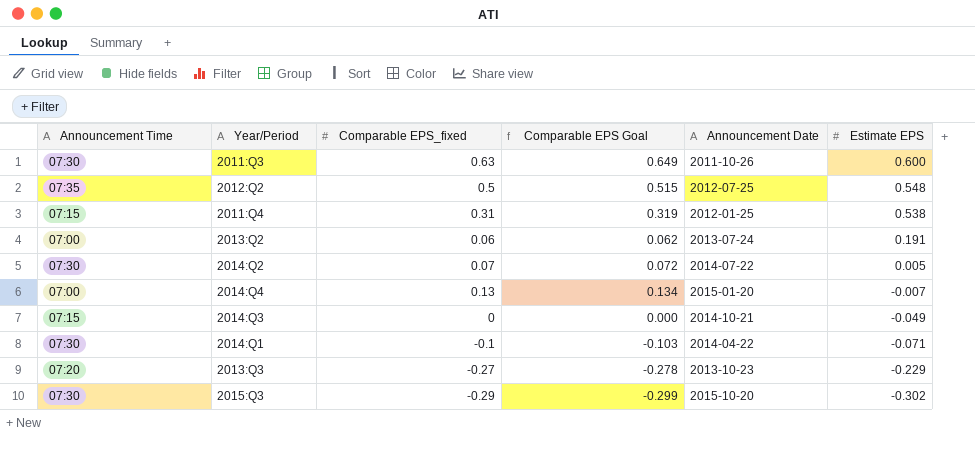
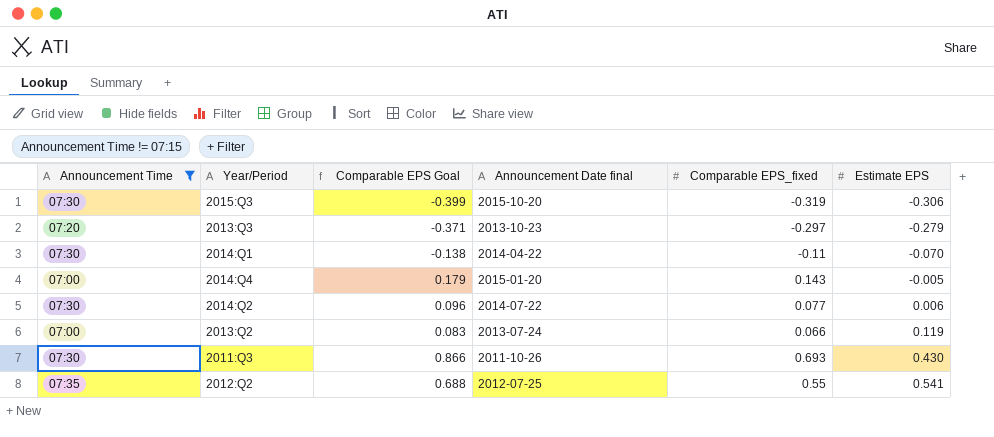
filter: none -> Announcement Time != 07:15
row order: Estimate EPS descending -> Estimate EPS ascending
column Comparable EPS Goal | formula: [Comparable EPS_fixed] * 1.03 -> [Comparable EPS_fixed] * 1.25
column name: Announcement Date -> Announcement Date final
column Comparable EPS_fixed | position: 3 -> 5
2015:Q3 | Comparable EPS_fixed: -0.29 -> -0.319
2015:Q3 | Estimate EPS: -0.302 -> -0.306
2013:Q3 | Comparable EPS_fixed: -0.27 -> -0.297
2013:Q3 | Estimate EPS: -0.229 -> -0.279
2014:Q1 | Comparable EPS_fixed: -0.1 -> -0.11
2014:Q1 | Estimate EPS: -0.071 -> -0.070
2014:Q4 | Comparable EPS_fixed: 0.13 -> 0.143
2014:Q4 | Estimate EPS: -0.007 -> -0.005
2014:Q2 | Comparable EPS_fixed: 0.07 -> 0.077
2014:Q2 | Estimate EPS: 0.005 -> 0.006
2013:Q2 | Comparable EPS_fixed: 0.06 -> 0.066
2013:Q2 | Estimate EPS: 0.191 -> 0.119
2011:Q3 | Comparable EPS_fixed: 0.63 -> 0.693
2011:Q3 | Estimate EPS: 0.600 -> 0.430
2012:Q2 | Comparable EPS_fixed: 0.5 -> 0.55
2012:Q2 | Estimate EPS: 0.548 -> 0.541

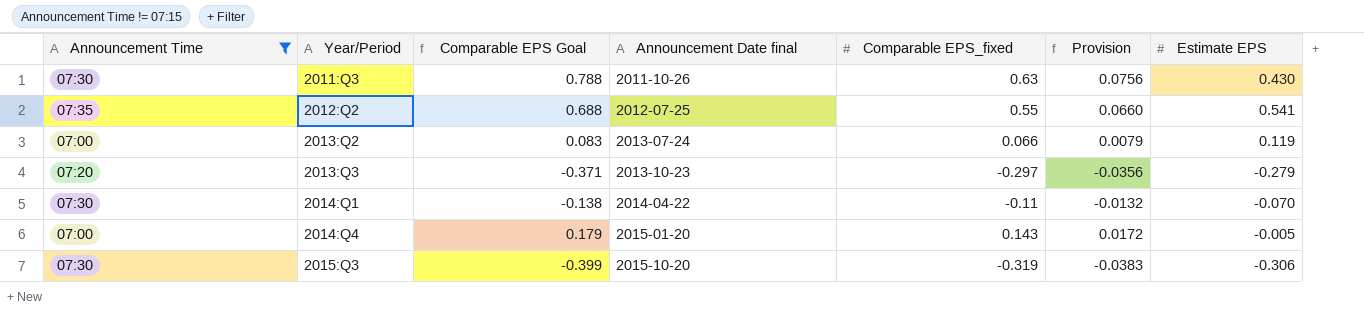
row order: Estimate EPS ascending -> Year/Period ascending
column Provision | formula: none -> [Comparable EPS_fixed] * 0.12
row 2014:Q2: 07:30 | 0.096 | 2014-07-22 | 0.077 | 0.006 -> none
2011:Q3 | Comparable EPS Goal: 0.866 -> 0.788
2011:Q3 | Comparable EPS_fixed: 0.693 -> 0.63

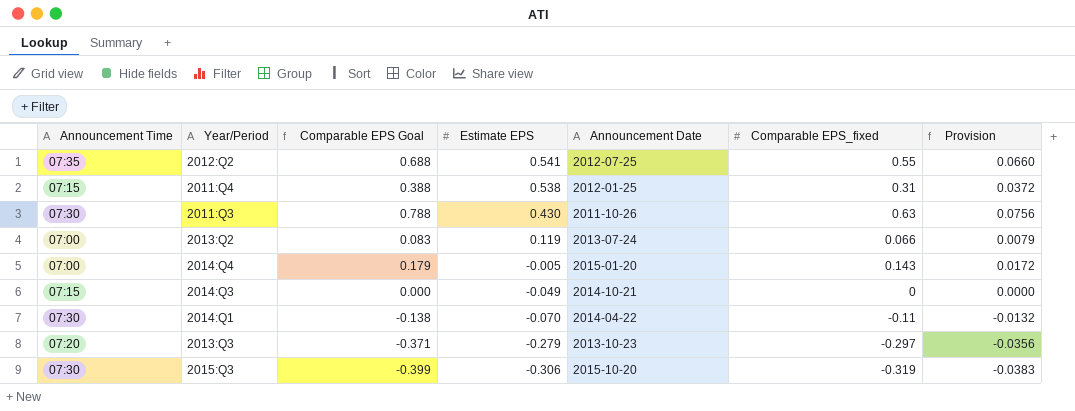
filter: Announcement Time != 07:15 -> none
row order: Year/Period ascending -> Estimate EPS descending
column Estimate EPS | position: 7 -> 4
column name: Announcement Date final -> Announcement Date

